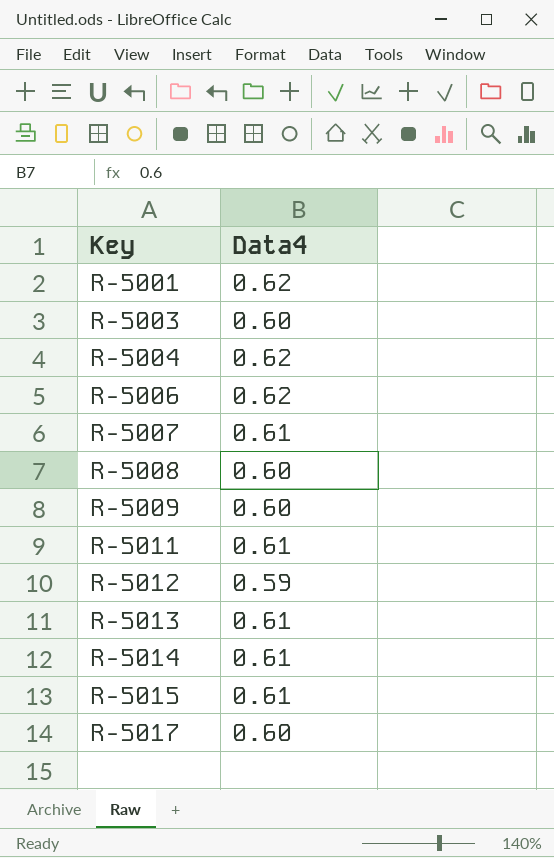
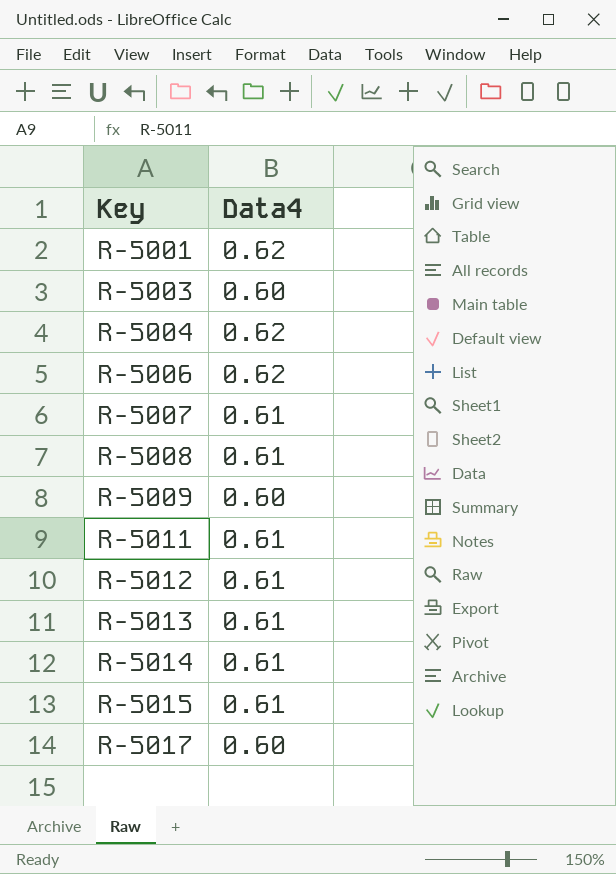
R-5008 | Data4: 0.60 -> 0.61
R-5012 | Data4: 0.59 -> 0.61

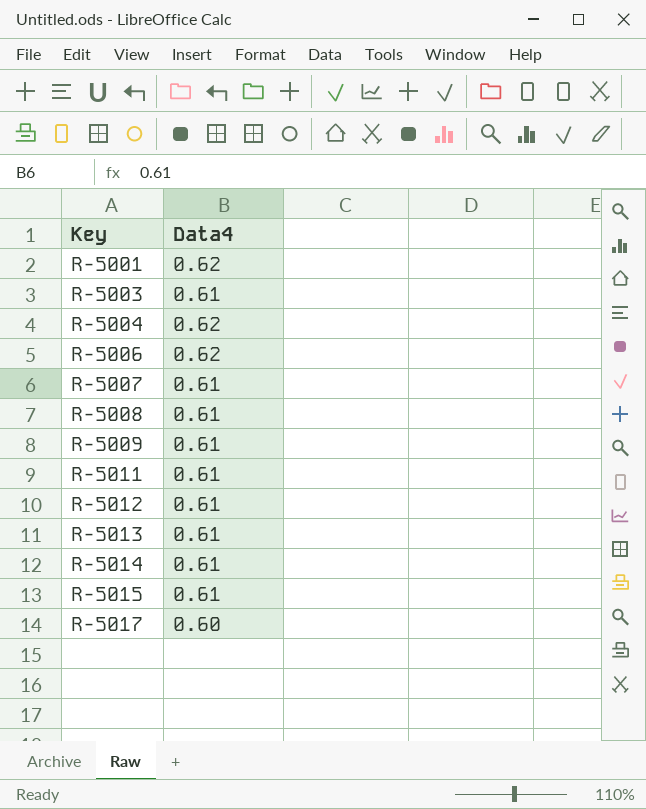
R-5003 | Data4: 0.60 -> 0.61
R-5009 | Data4: 0.60 -> 0.61

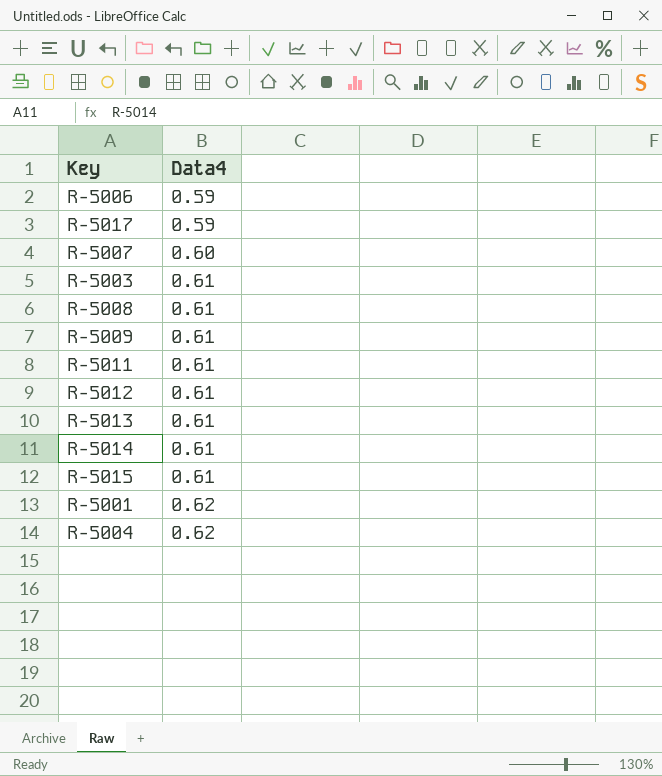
row order: Key ascending -> Data4 ascending
R-5006 | Data4: 0.62 -> 0.59
R-5017 | Data4: 0.60 -> 0.59
R-5007 | Data4: 0.61 -> 0.60

